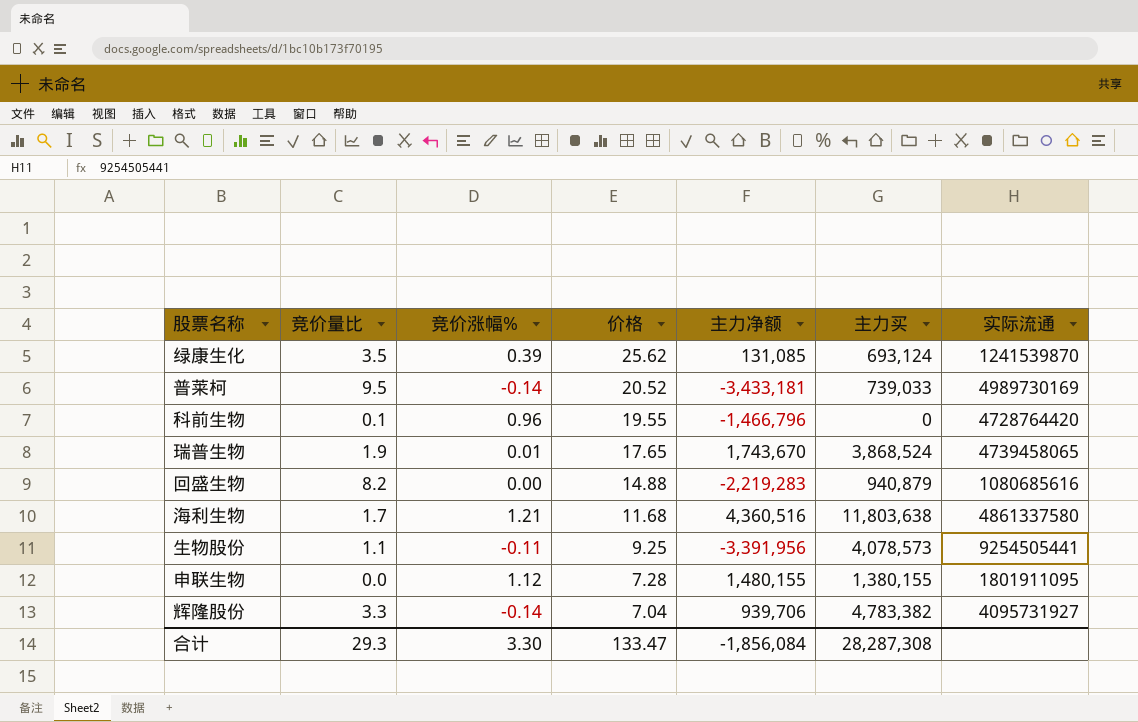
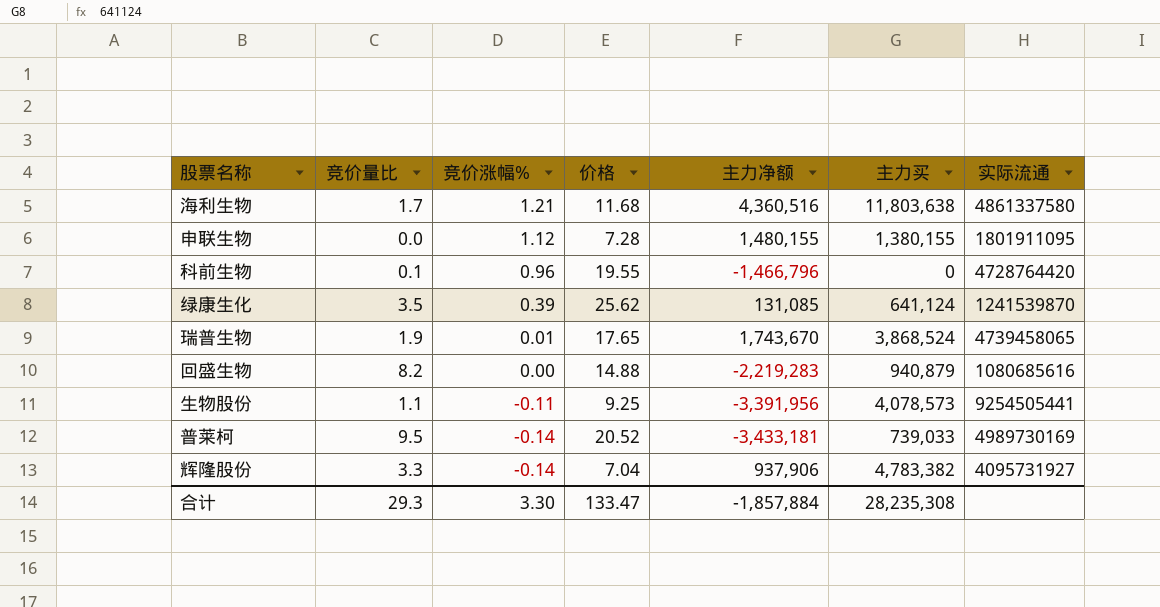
row order: 价格 descending -> 竞价涨幅% descending
绿康生化 | 主力买: 693,124 -> 641,124
辉隆股份 | 主力净额: 939,706 -> 937,906
合计 | 主力净额: -1,856,084 -> -1,857,884
合计 | 主力买: 28,287,308 -> 28,235,308

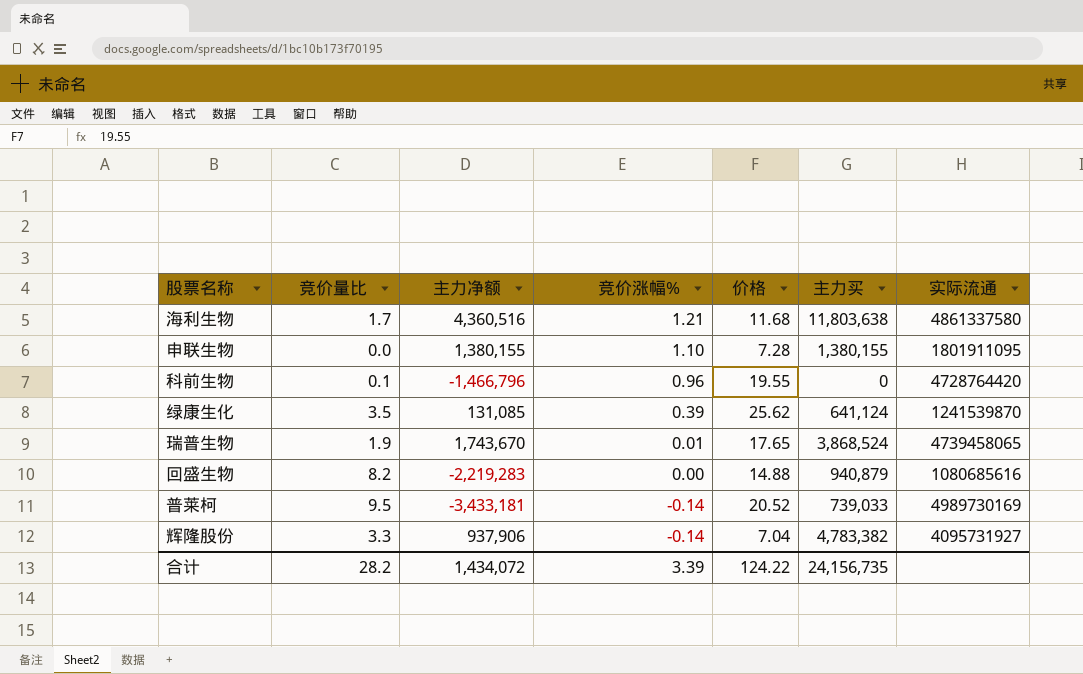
column 主力净额 | position: 5 -> 3
row 生物股份: 1.1 | -0.11 | 9.25 | -3,391,956 | 4,078,573 | 9254505441 -> none
申联生物 | 主力净额: 1,480,155 -> 1,380,155
申联生物 | 竞价涨幅%: 1.12 -> 1.10
合计 | 竞价量比: 29.3 -> 28.2
合计 | 主力净额: -1,857,884 -> 1,434,072
合计 | 竞价涨幅%: 3.30 -> 3.39
合计 | 价格: 133.47 -> 124.22
合计 | 主力买: 28,235,308 -> 24,156,735

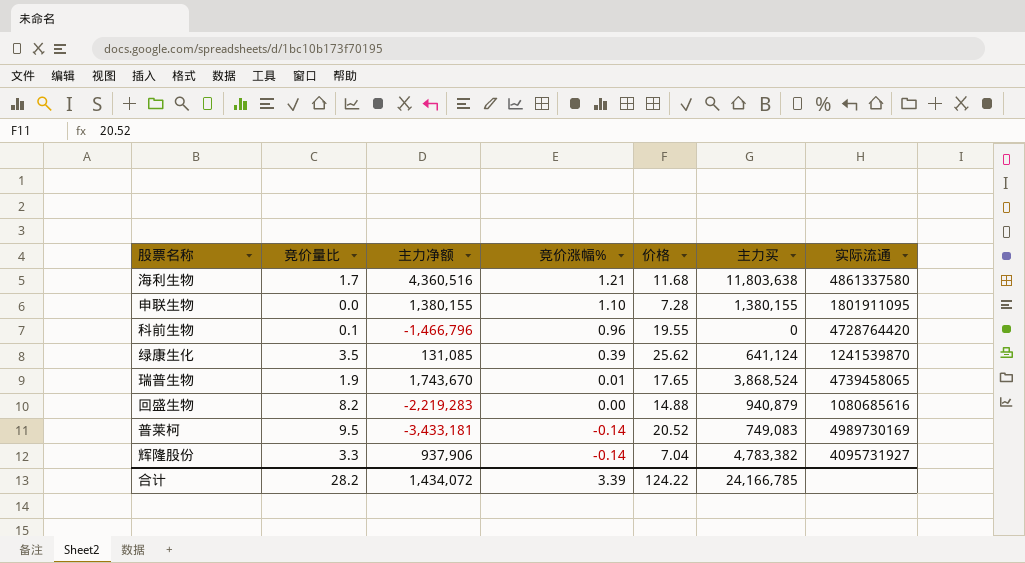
普莱柯 | 主力买: 739,033 -> 749,083
合计 | 主力买: 24,156,735 -> 24,166,785

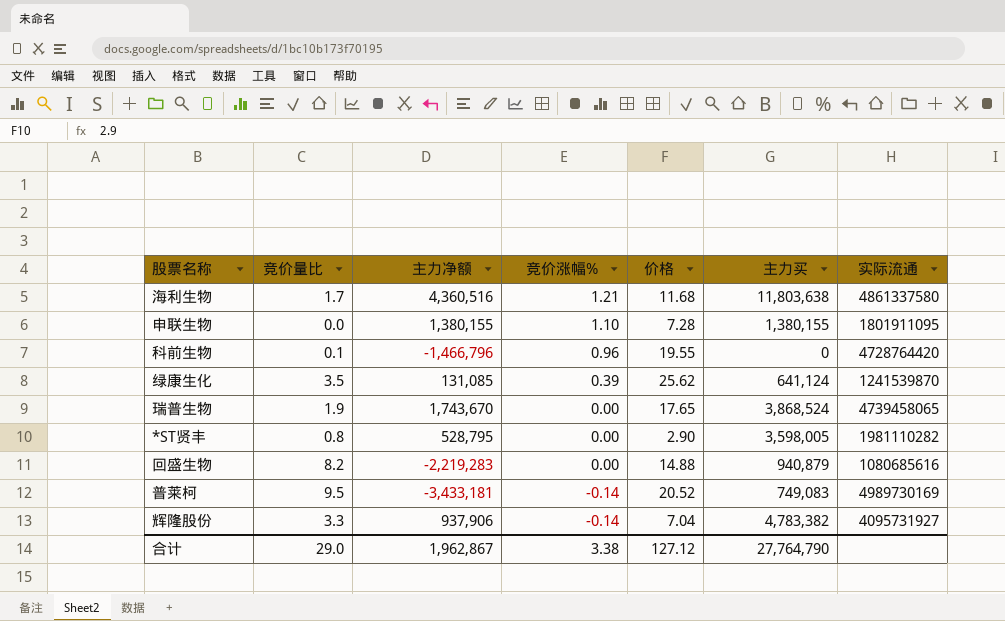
瑞普生物 | 竞价涨幅%: 0.01 -> 0.00
row *ST贤丰: none -> 0.8 | 528,795 | 0.00 | 2.90 | 3,598,005 | 1981110282
合计 | 竞价量比: 28.2 -> 29.0
合计 | 主力净额: 1,434,072 -> 1,962,867
合计 | 竞价涨幅%: 3.39 -> 3.38
合计 | 价格: 124.22 -> 127.12
合计 | 主力买: 24,166,785 -> 27,764,790

